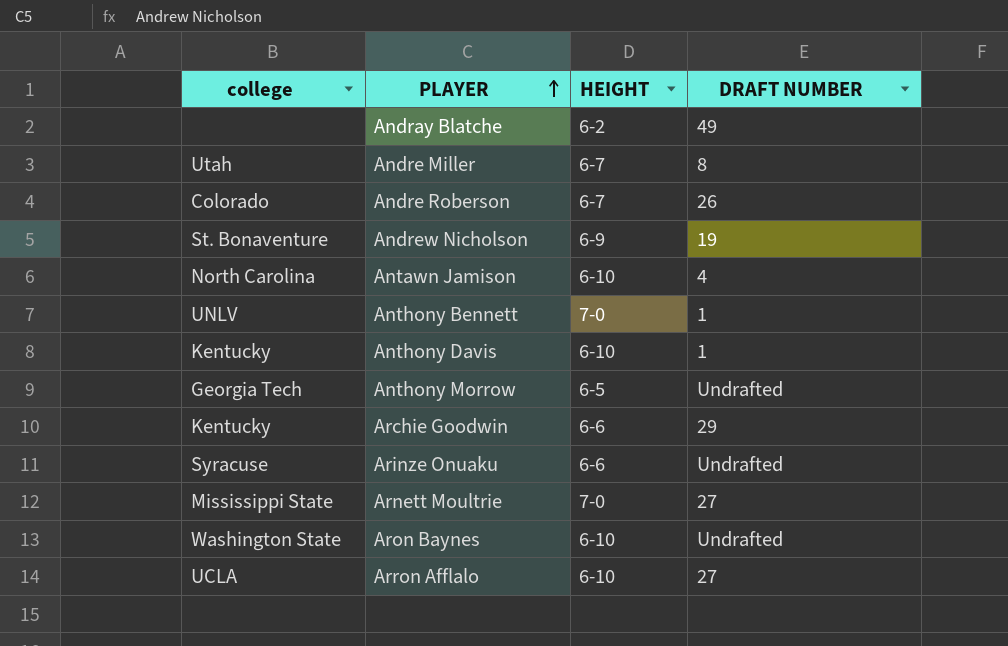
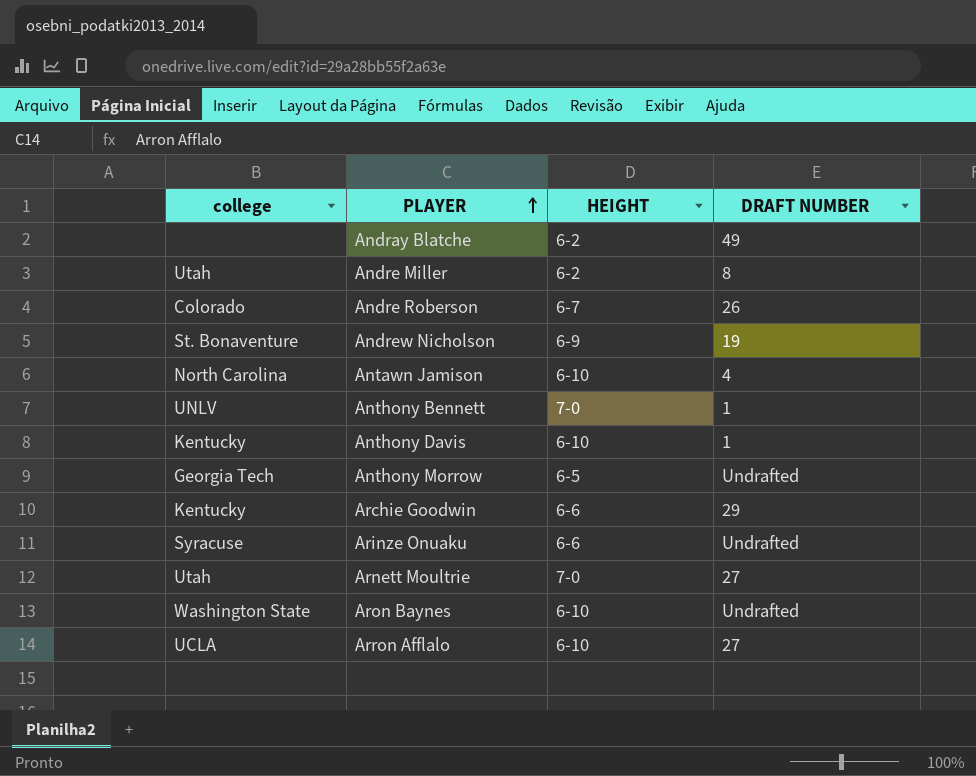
Andre Miller | HEIGHT: 6-7 -> 6-2
Arnett Moultrie | college: Mississippi State -> Utah

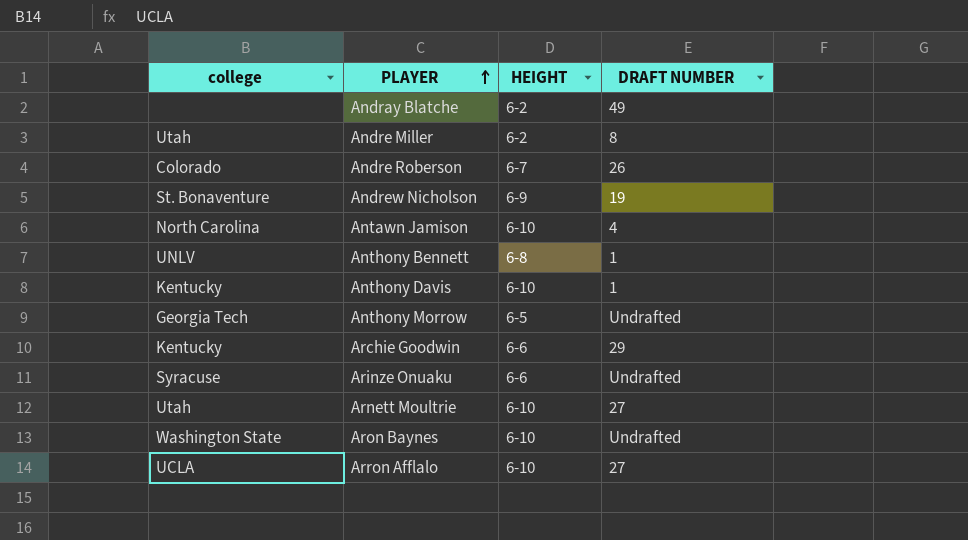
Anthony Bennett | HEIGHT: 7-0 -> 6-8
Arnett Moultrie | HEIGHT: 7-0 -> 6-10

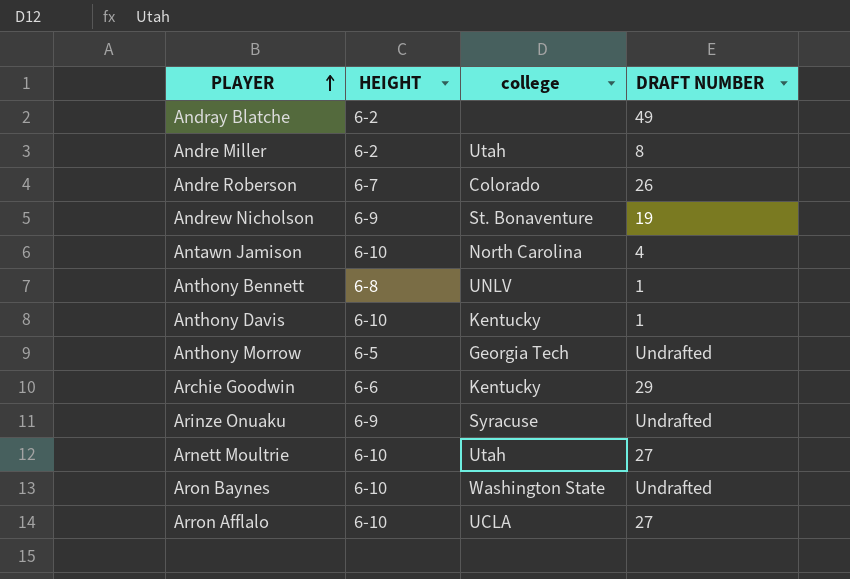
column college | position: 1 -> 3
Arinze Onuaku | HEIGHT: 6-6 -> 6-9

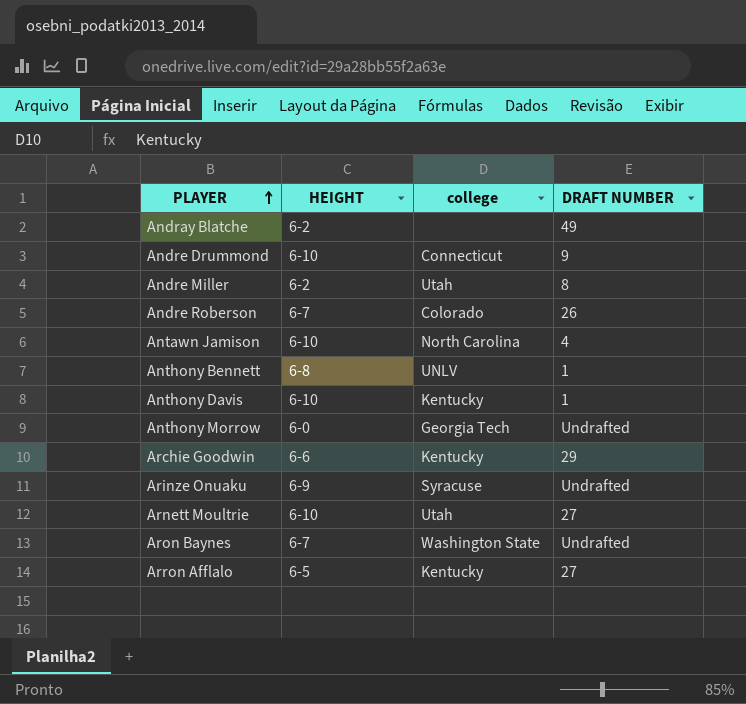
row Andrew Nicholson: 6-9 | St. Bonaventure | 19 -> none
row Andre Drummond: none -> 6-10 | Connecticut | 9
Anthony Morrow | HEIGHT: 6-5 -> 6-0
Aron Baynes | HEIGHT: 6-10 -> 6-7
Arron Afflalo | HEIGHT: 6-10 -> 6-5
Arron Afflalo | college: UCLA -> Kentucky

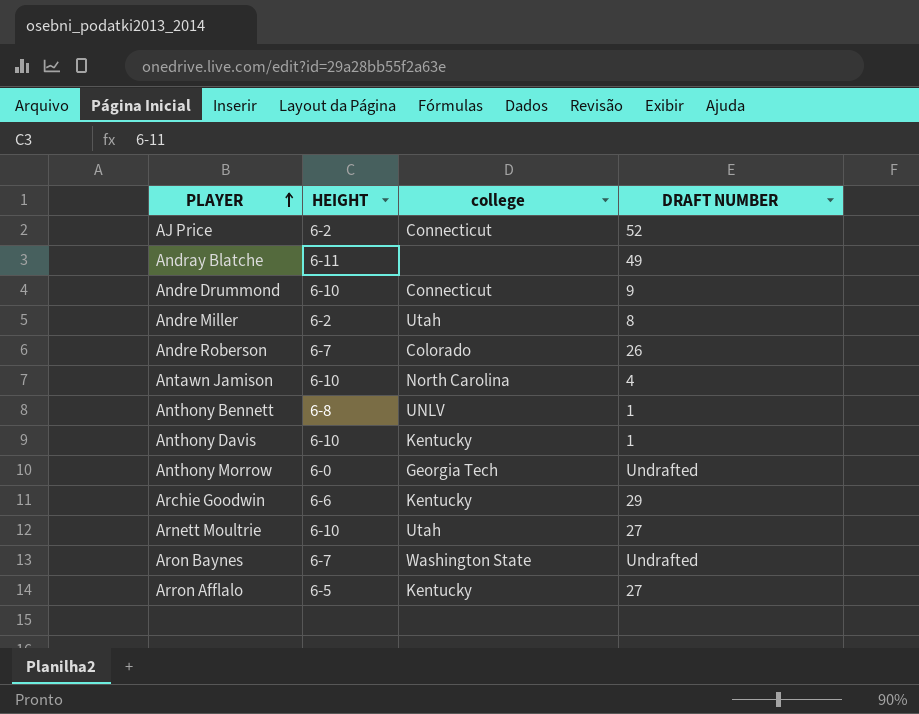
row Arinze Onuaku: 6-9 | Syracuse | Undrafted -> none
row AJ Price: none -> 6-2 | Connecticut | 52
Andray Blatche | HEIGHT: 6-2 -> 6-11

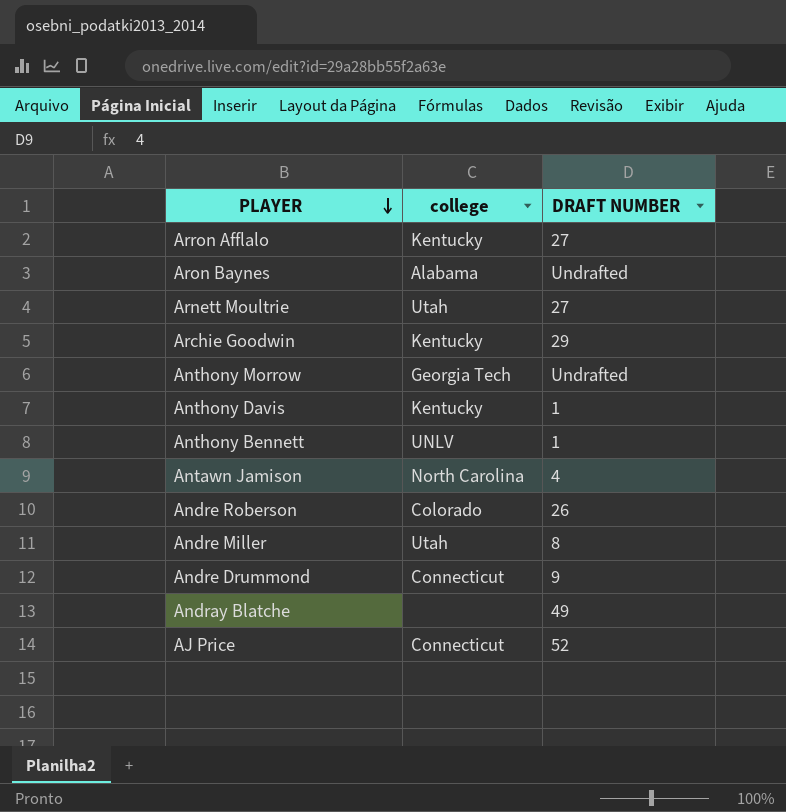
row order: PLAYER ascending -> PLAYER descending
column HEIGHT | position: 2 -> none
Aron Baynes | college: Washington State -> Alabama

